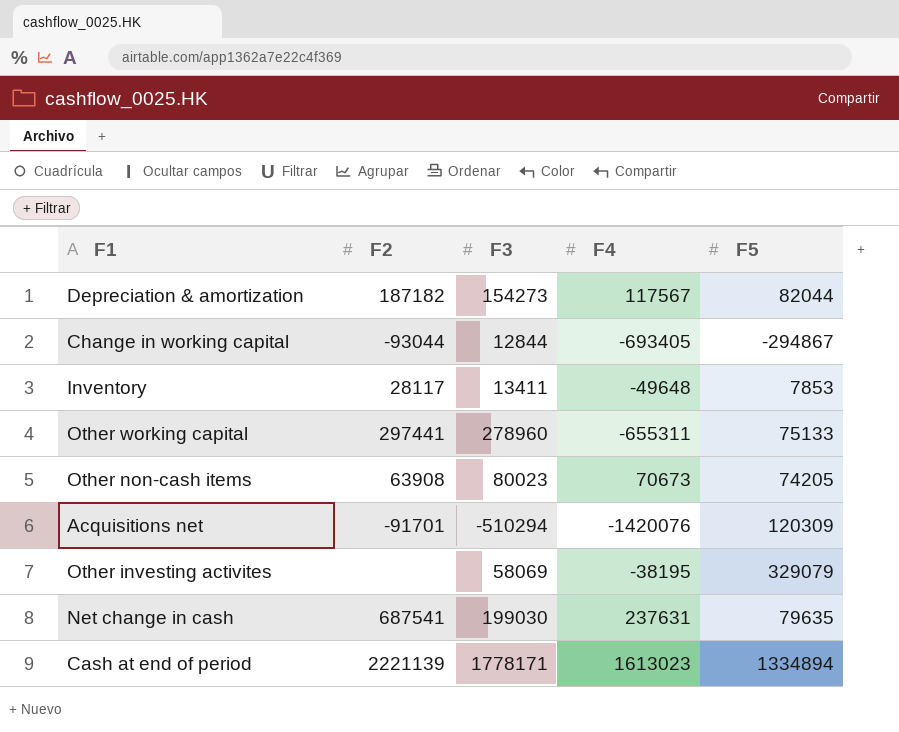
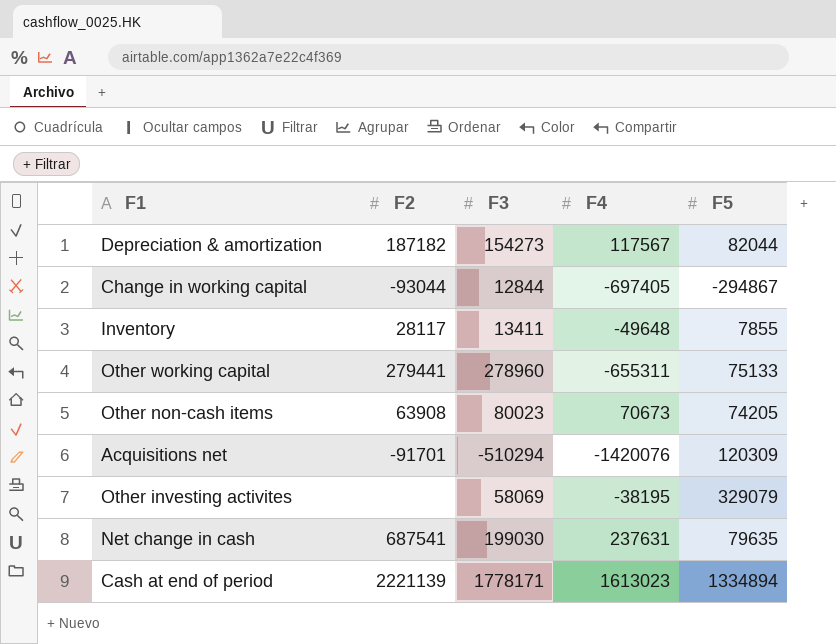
Change in working capital | F4: -693405 -> -697405
Inventory | F5: 7853 -> 7855
Other working capital | F2: 297441 -> 279441

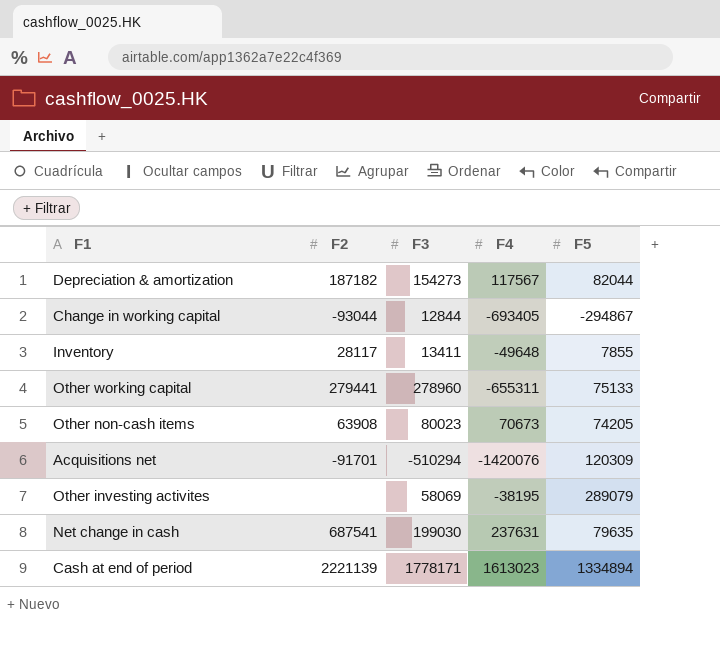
Change in working capital | F4: -697405 -> -693405
Other investing activites | F5: 329079 -> 289079

